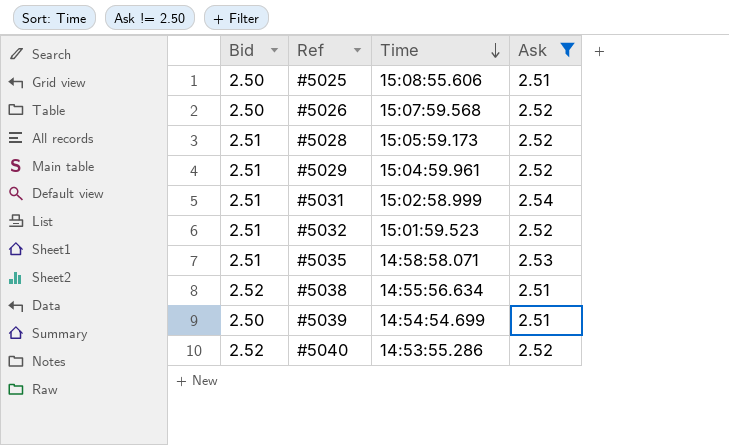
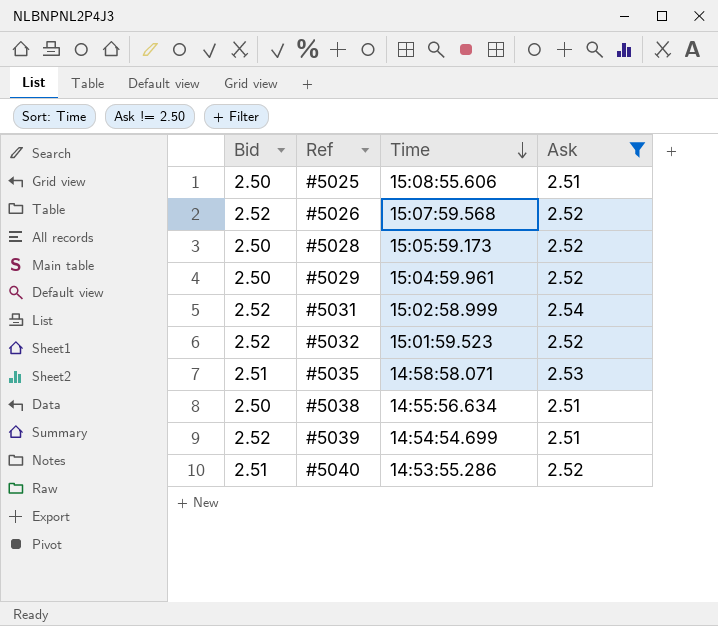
#5026 | Bid: 2.50 -> 2.52
#5028 | Bid: 2.51 -> 2.50
#5029 | Bid: 2.51 -> 2.50
#5031 | Bid: 2.51 -> 2.52
#5032 | Bid: 2.51 -> 2.52
#5038 | Bid: 2.52 -> 2.50
#5039 | Bid: 2.50 -> 2.52
#5040 | Bid: 2.52 -> 2.51

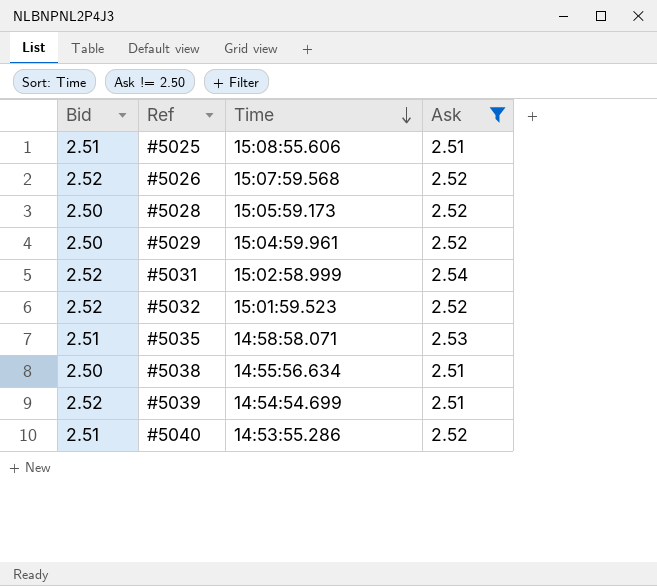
#5025 | Bid: 2.50 -> 2.51

